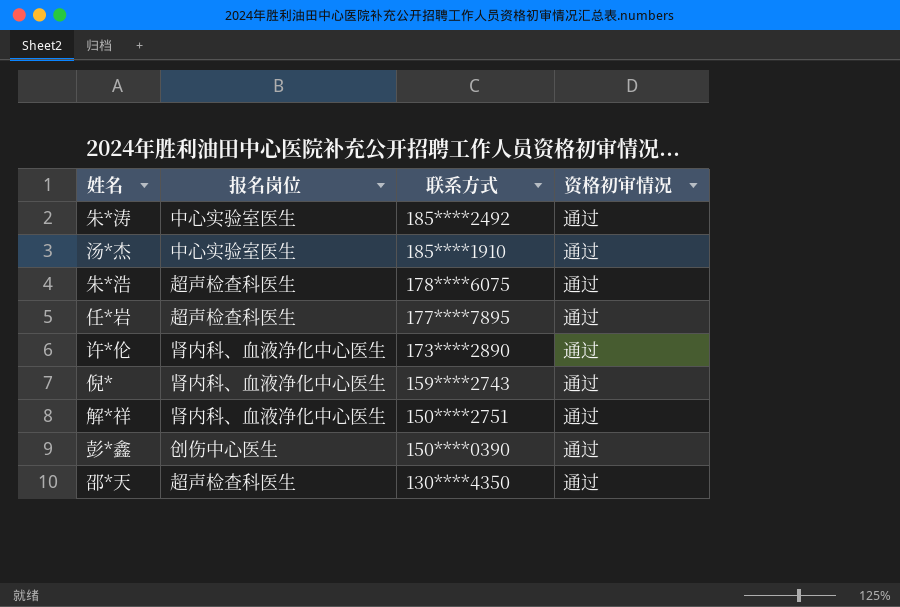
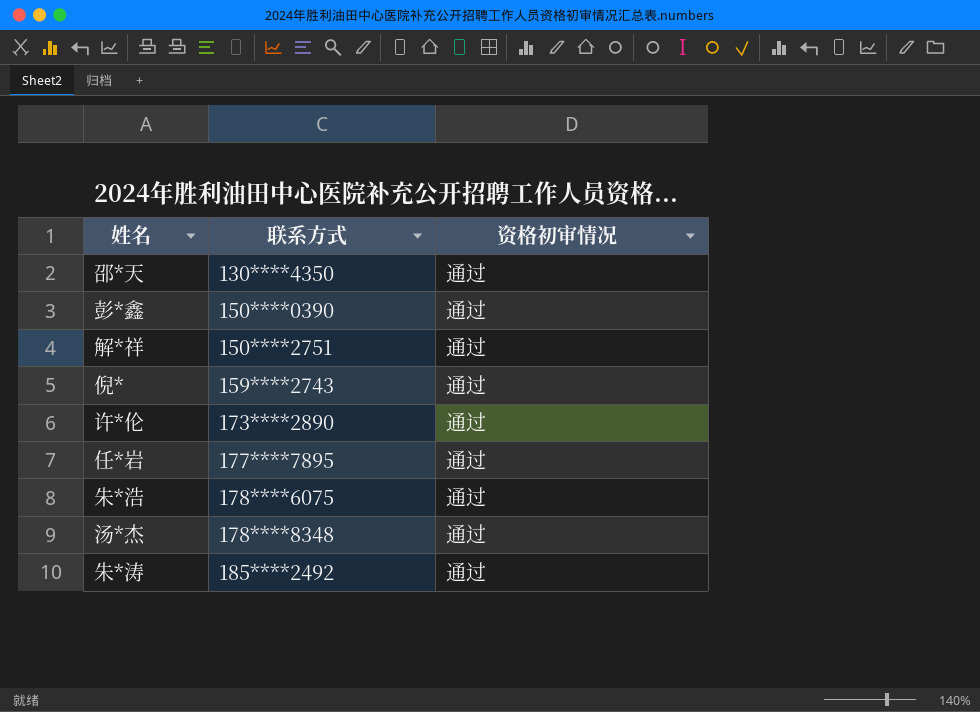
row order: 联系方式 descending -> 联系方式 ascending
column 报名岗位 | position: 2 -> none
汤*杰 | 联系方式: 185****1910 -> 178****8348

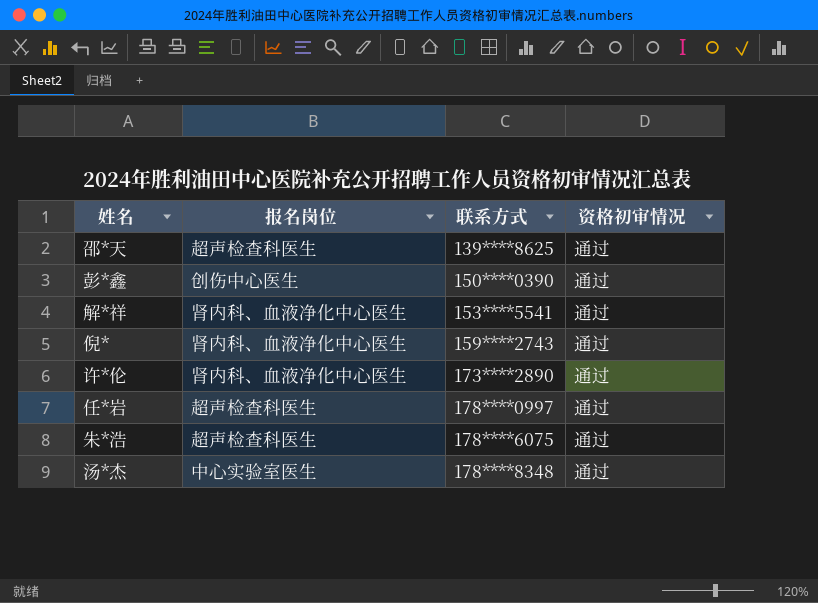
column 报名岗位 | position: none -> 2
row 朱*涛: 185****2492 | 通过 -> none
邵*天 | 联系方式: 130****4350 -> 139****8625
解*祥 | 联系方式: 150****2751 -> 153****5541
任*岩 | 联系方式: 177****7895 -> 178****0997

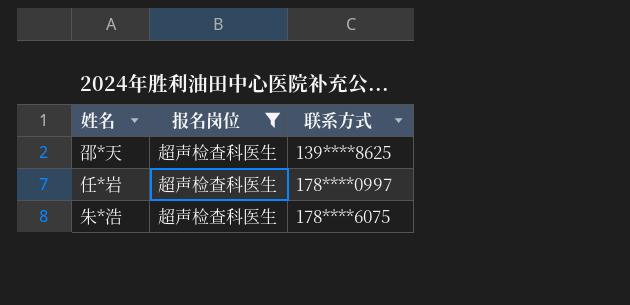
filter: none -> 报名岗位 = 超声检查科医生
column 资格初审情况 | position: 4 -> none

